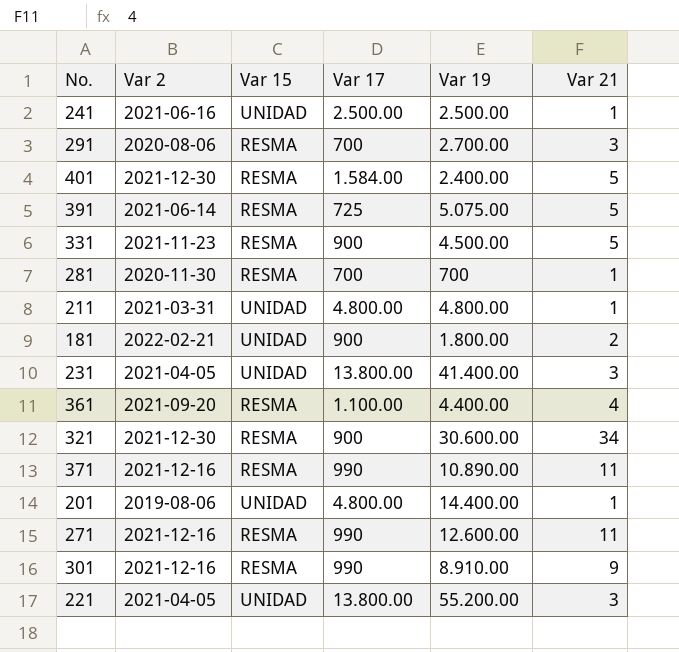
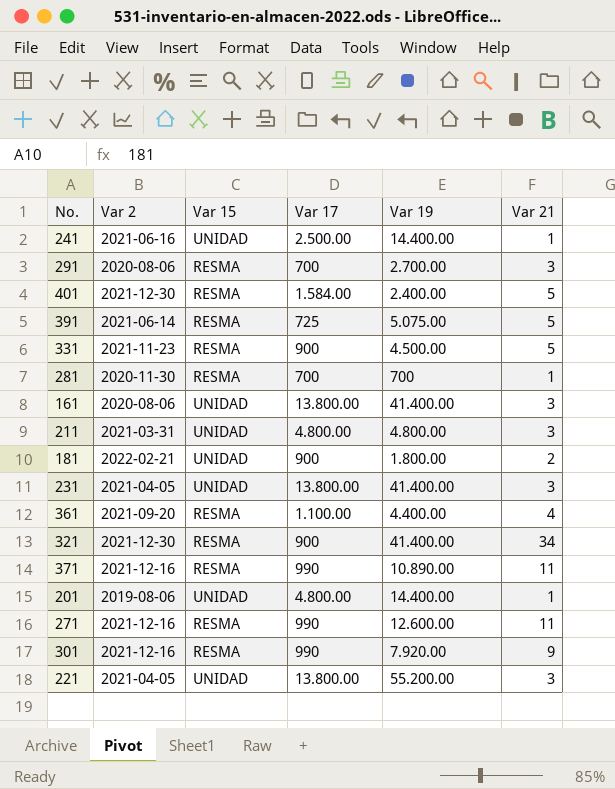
241 | Var 19: 2.500.00 -> 14.400.00
row 161: none -> 2020-08-06 | UNIDAD | 13.800.00 | 41.400.00 | 3
211 | Var 21: 1 -> 3
321 | Var 19: 30.600.00 -> 41.400.00
301 | Var 19: 8.910.00 -> 7.920.00

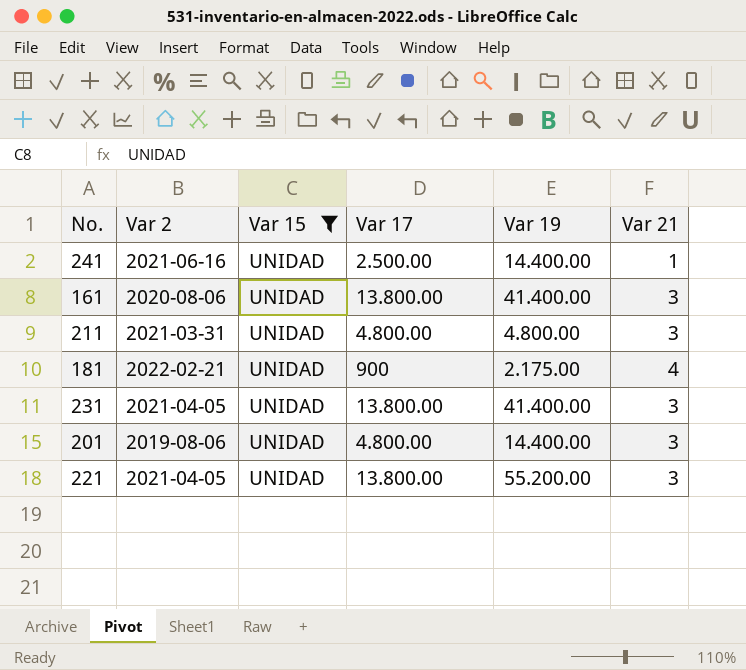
filter: none -> Var 15 = UNIDAD
181 | Var 19: 1.800.00 -> 2.175.00
181 | Var 21: 2 -> 4
201 | Var 21: 1 -> 3

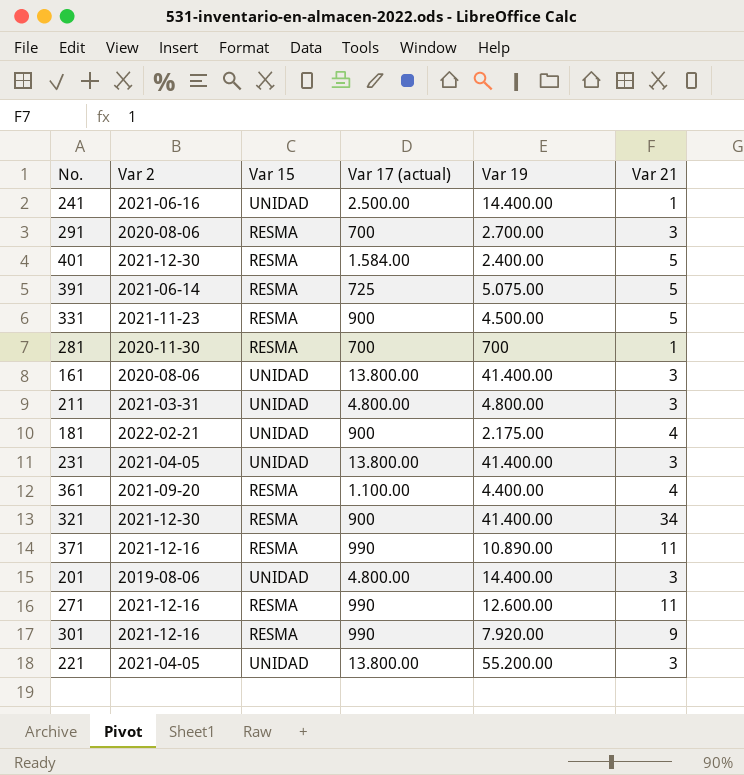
filter: Var 15 = UNIDAD -> none
column name: Var 17 -> Var 17 (actual)

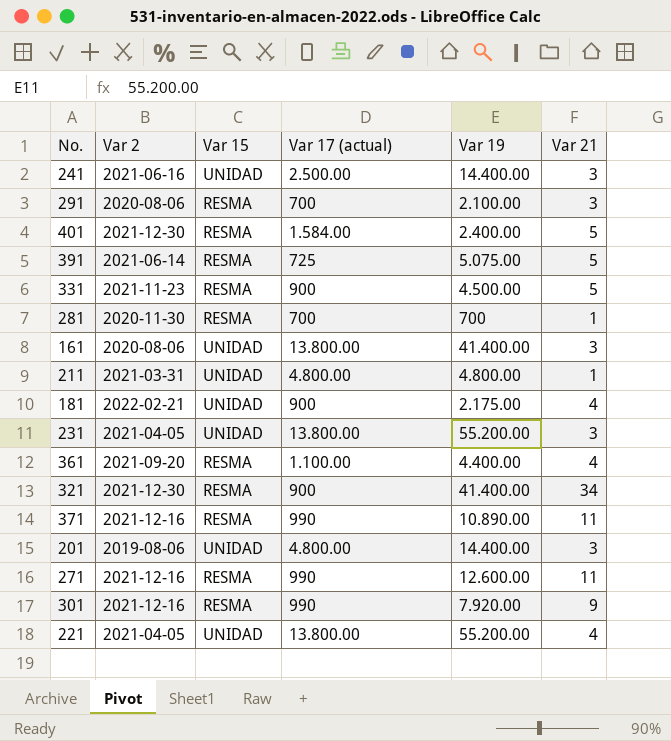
241 | Var 21: 1 -> 3
291 | Var 19: 2.700.00 -> 2.100.00
211 | Var 21: 3 -> 1
231 | Var 19: 41.400.00 -> 55.200.00
221 | Var 21: 3 -> 4

